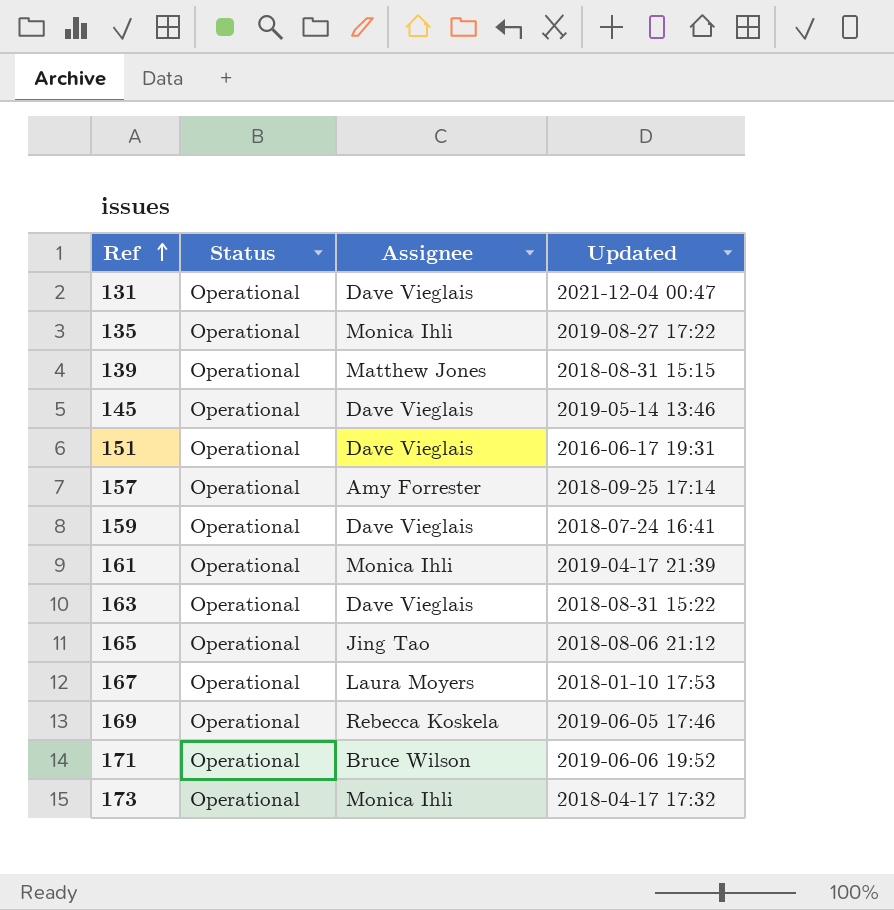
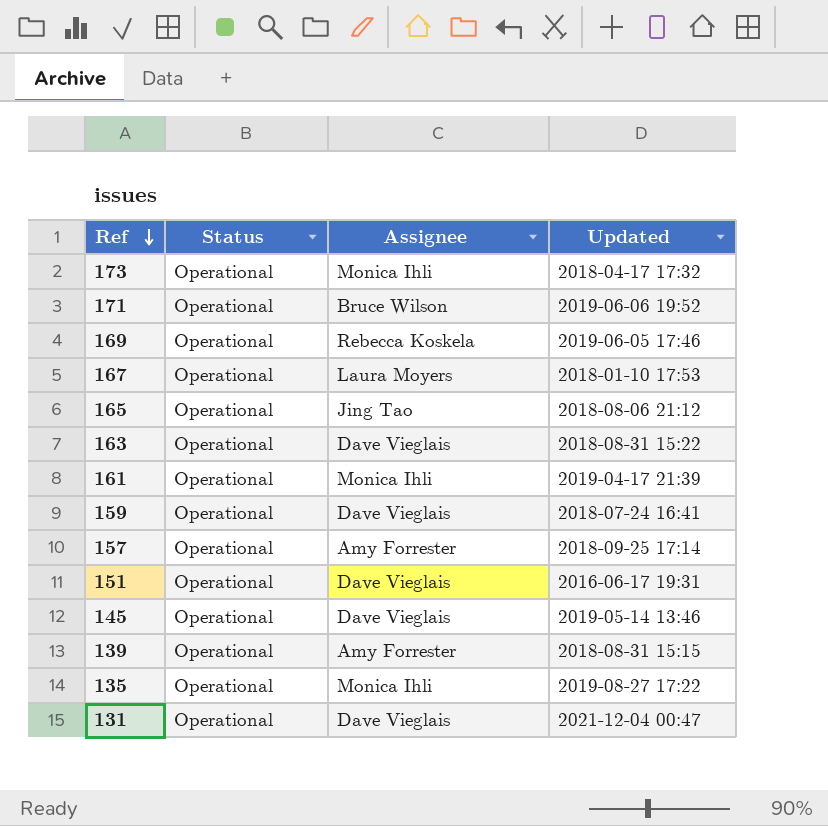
row order: Ref ascending -> Ref descending
139 | Assignee: Matthew Jones -> Amy Forrester

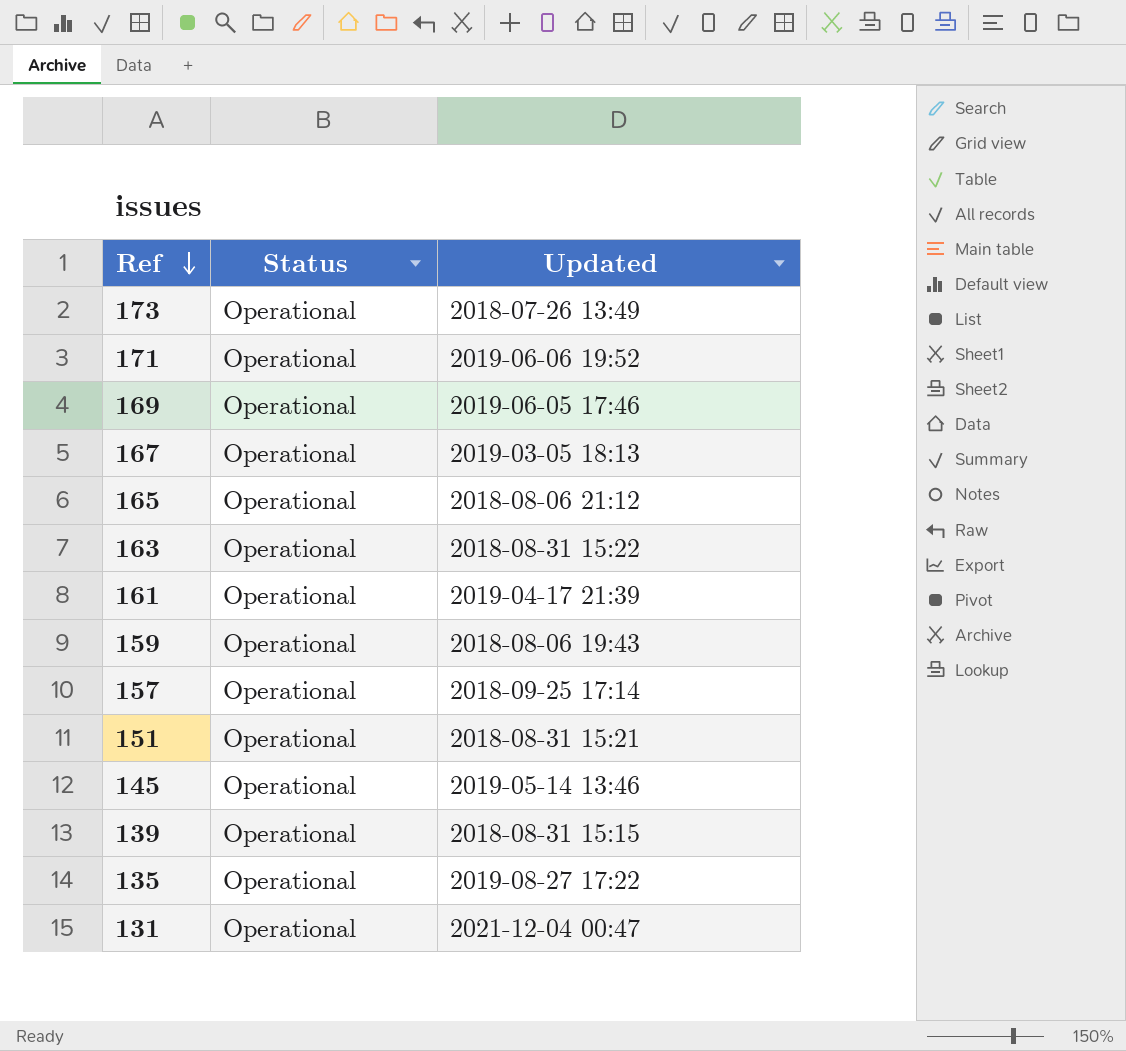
column Assignee | position: 3 -> none
173 | Updated: 2018-04-17 17:32 -> 2018-07-26 13:49
167 | Updated: 2018-01-10 17:53 -> 2019-03-05 18:13
159 | Updated: 2018-07-24 16:41 -> 2018-08-06 19:43
151 | Updated: 2016-06-17 19:31 -> 2018-08-31 15:21

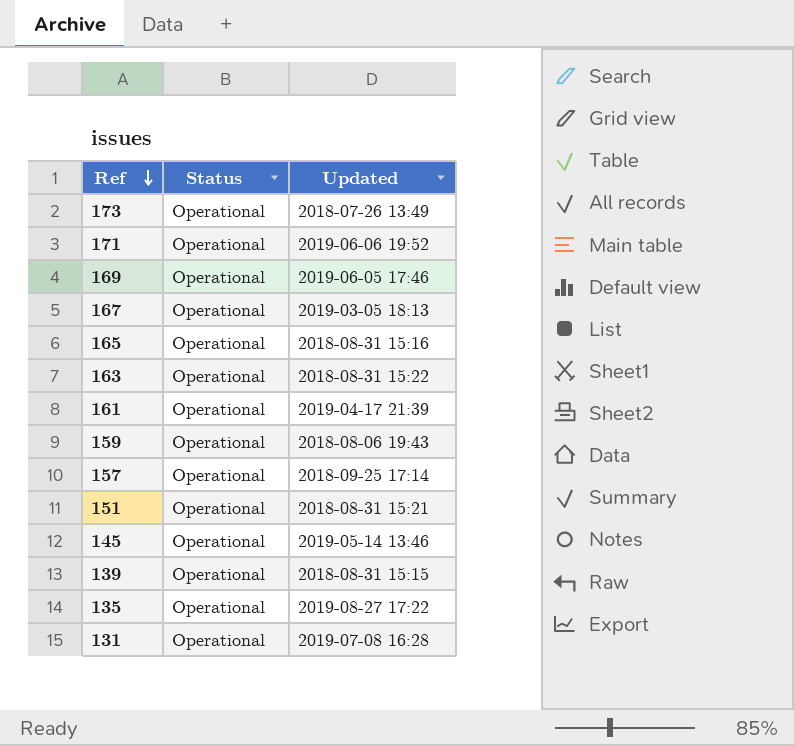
165 | Updated: 2018-08-06 21:12 -> 2018-08-31 15:16
131 | Updated: 2021-12-04 00:47 -> 2019-07-08 16:28

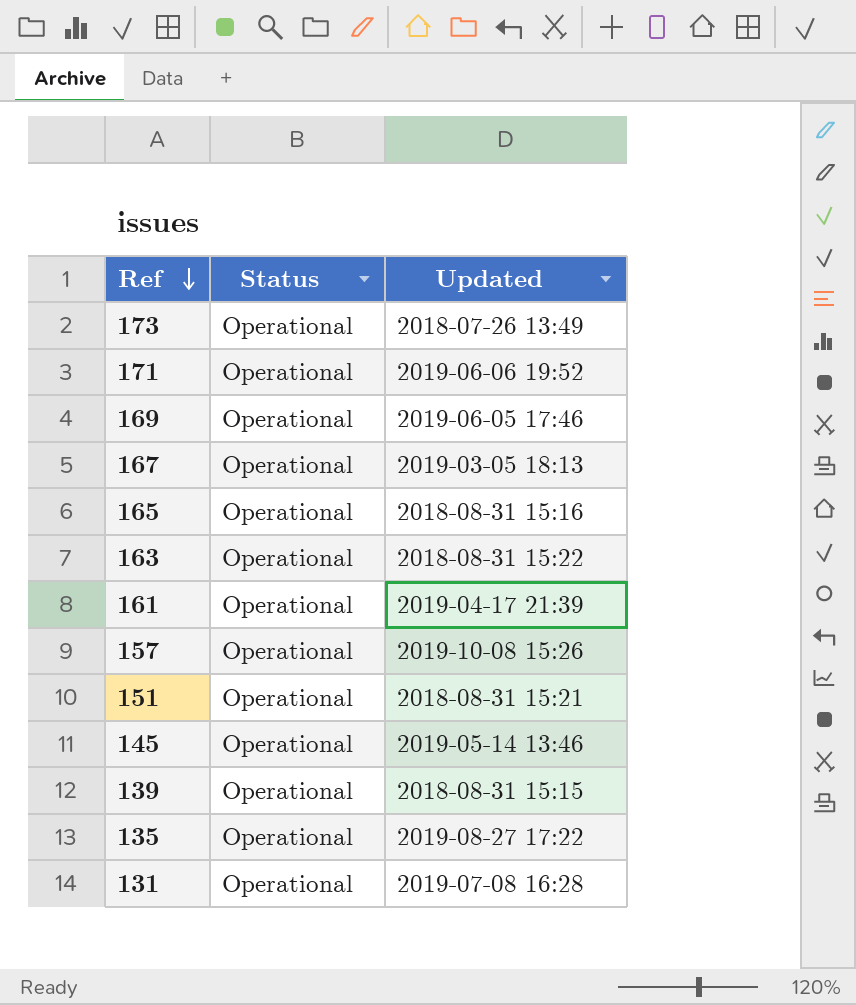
row 159: Operational | 2018-08-06 19:43 -> none
157 | Updated: 2018-09-25 17:14 -> 2019-10-08 15:26

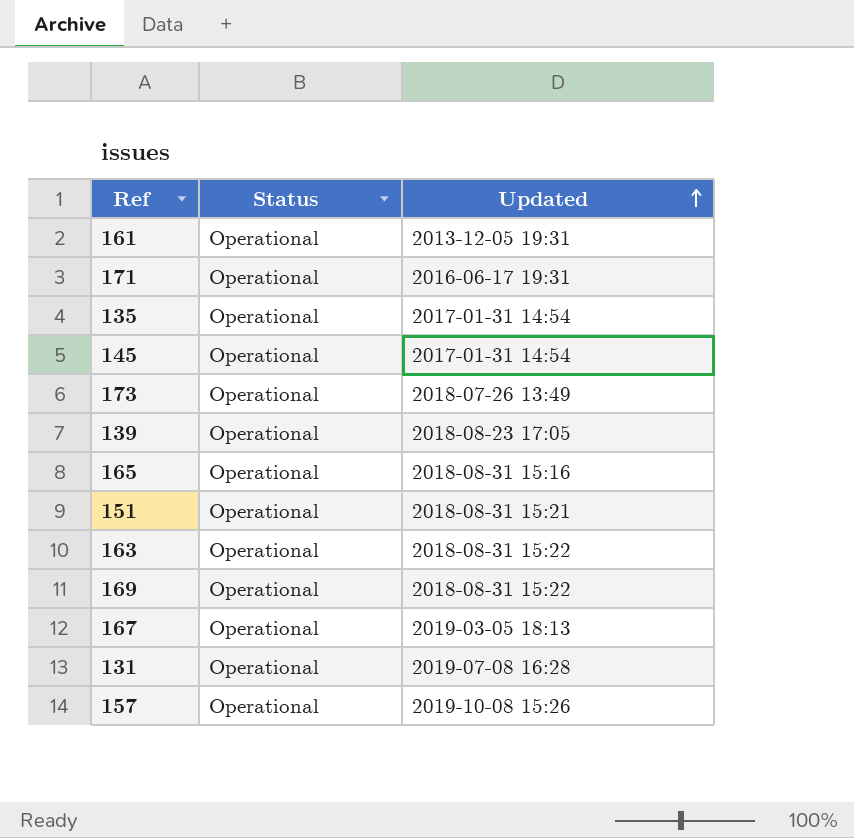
row order: Ref descending -> Updated ascending
161 | Updated: 2019-04-17 21:39 -> 2013-12-05 19:31
171 | Updated: 2019-06-06 19:52 -> 2016-06-17 19:31
135 | Updated: 2019-08-27 17:22 -> 2017-01-31 14:54
145 | Updated: 2019-05-14 13:46 -> 2017-01-31 14:54
139 | Updated: 2018-08-31 15:15 -> 2018-08-23 17:05
169 | Updated: 2019-06-05 17:46 -> 2018-08-31 15:22

